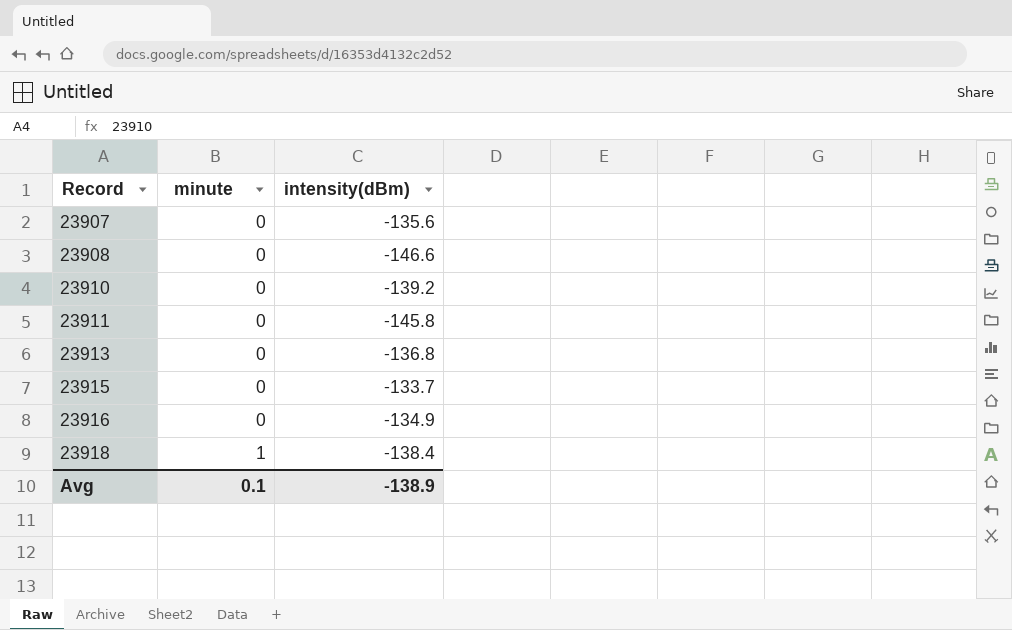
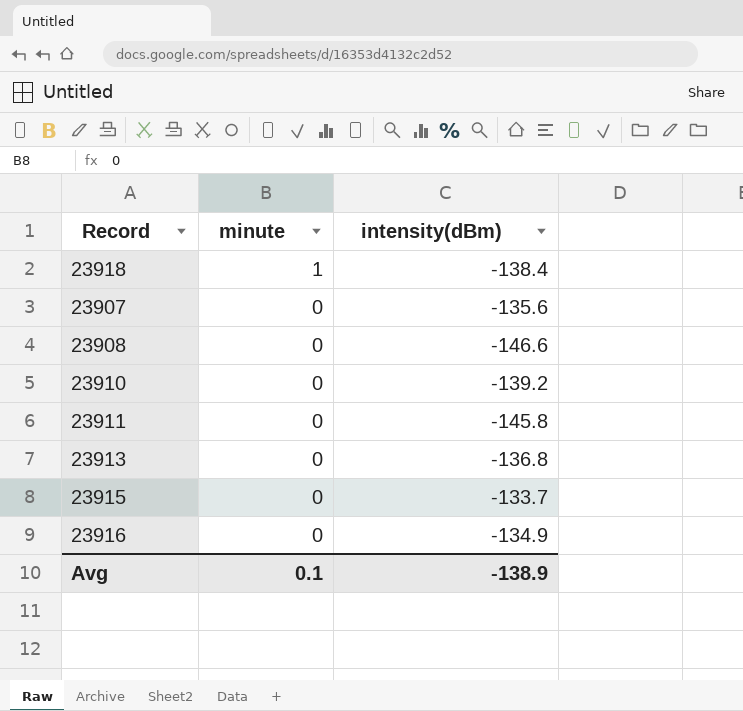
row order: Record ascending -> minute descending

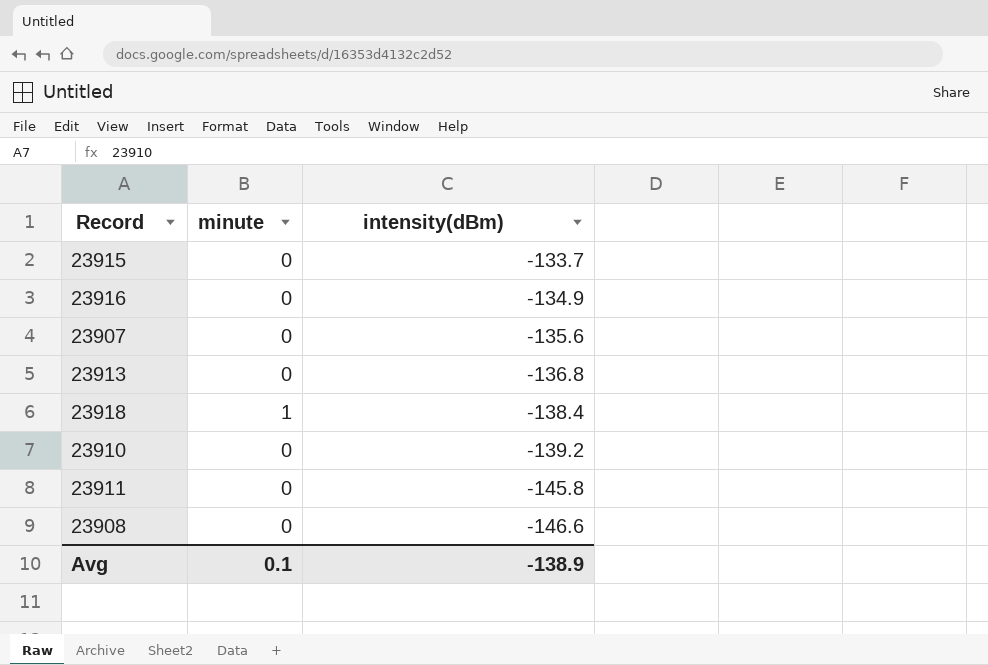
row order: minute descending -> intensity(dBm) descending

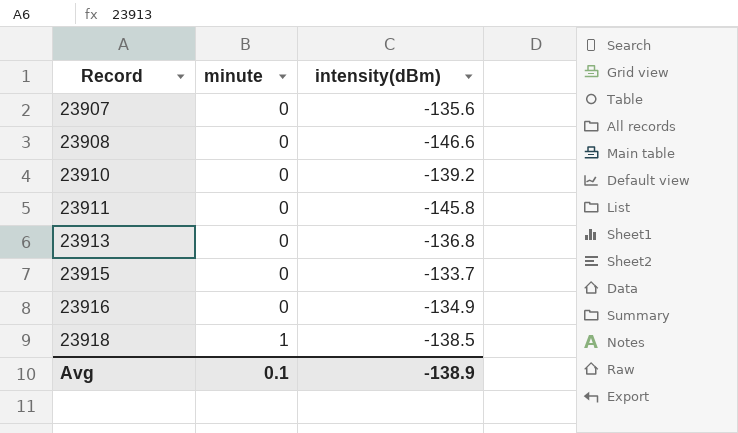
row order: intensity(dBm) descending -> Record ascending
23918 | intensity(dBm): -138.4 -> -138.5

